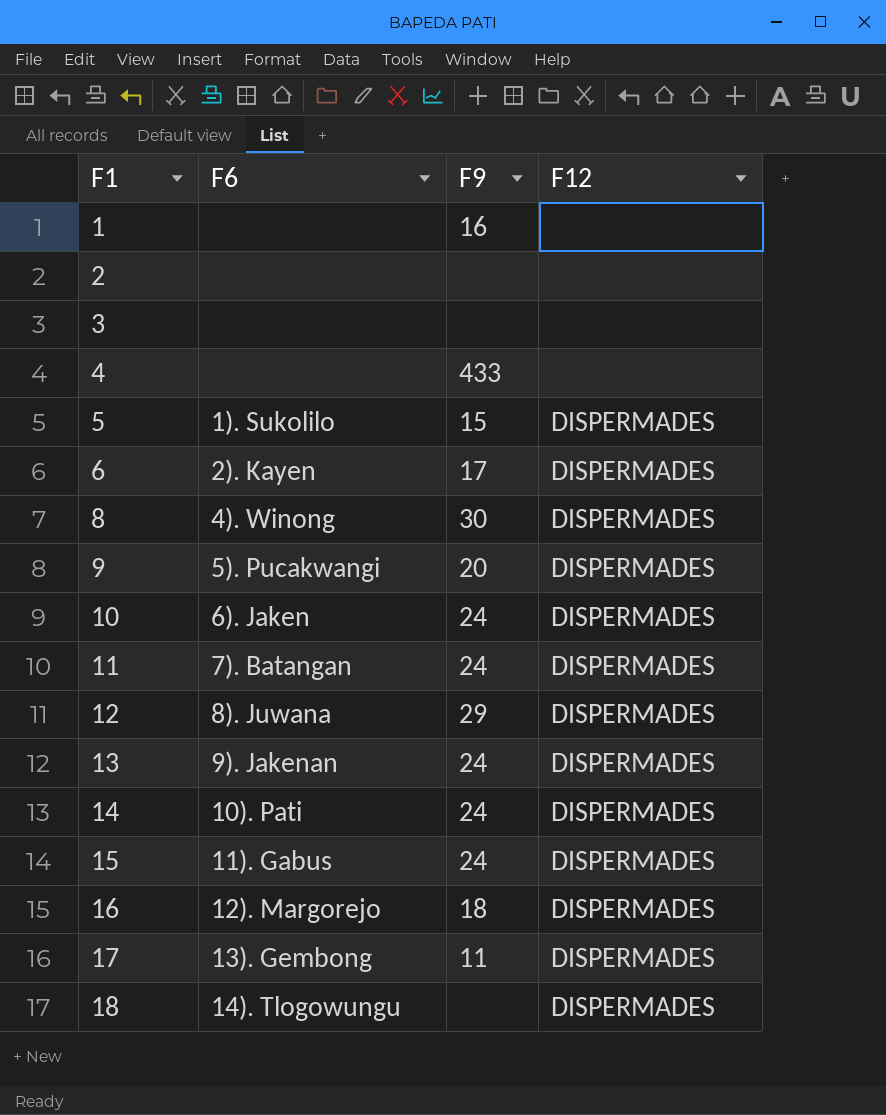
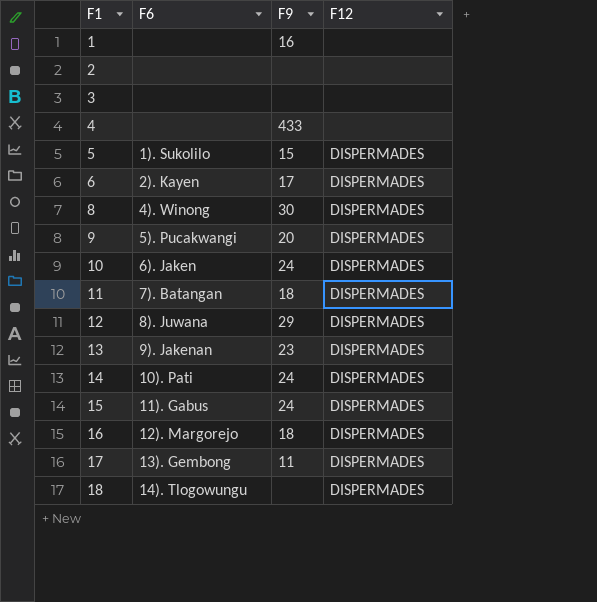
11 | F9: 24 -> 18
13 | F9: 24 -> 23

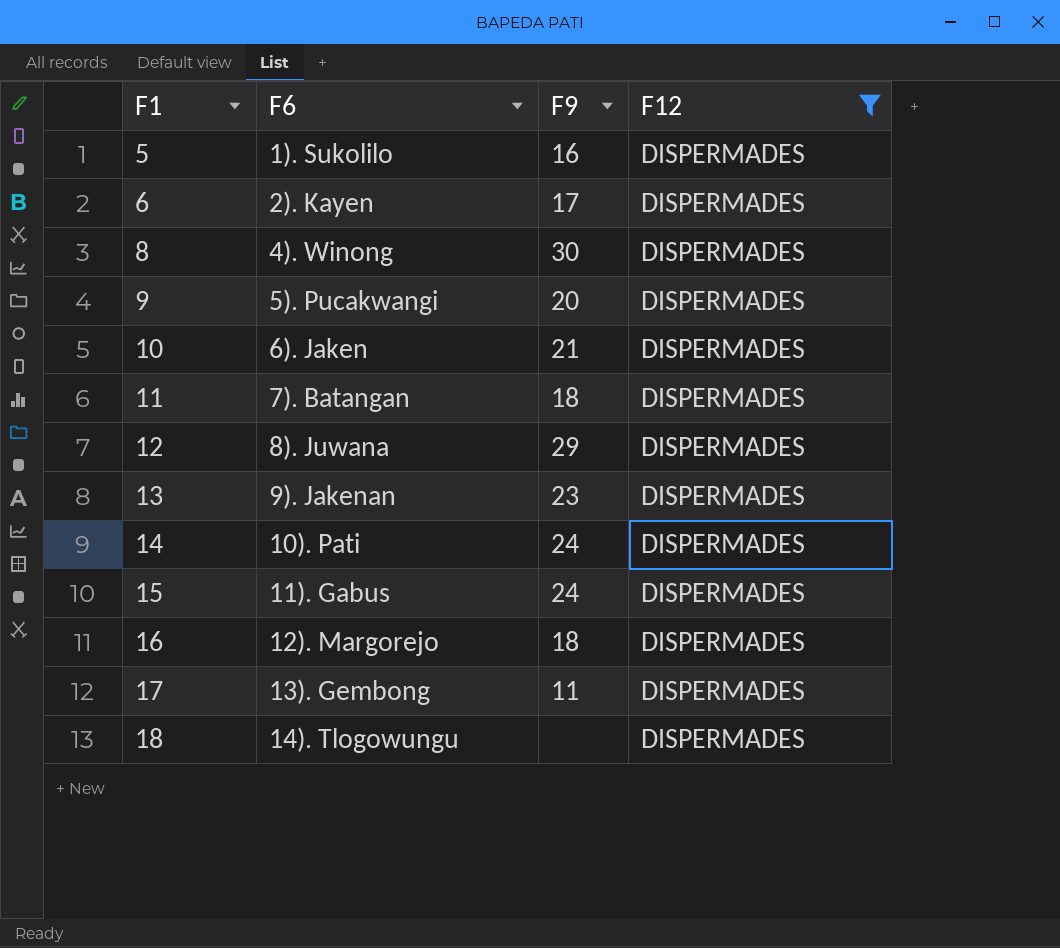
filter: none -> F12 = DISPERMADES
5 | F9: 15 -> 16
10 | F9: 24 -> 21

